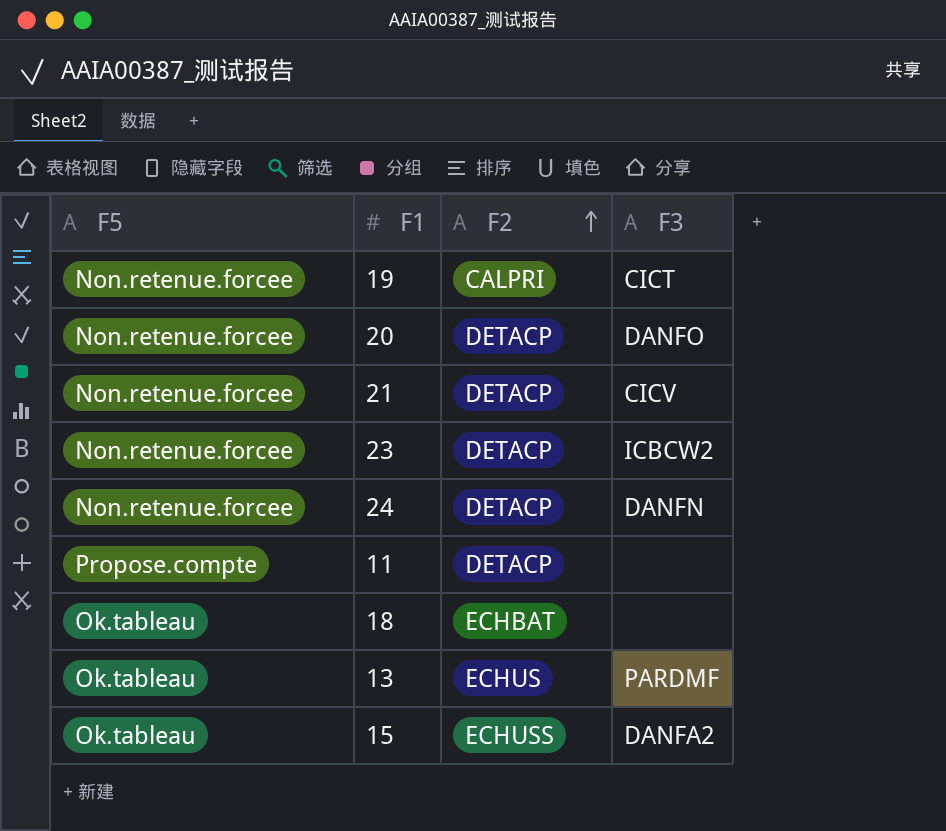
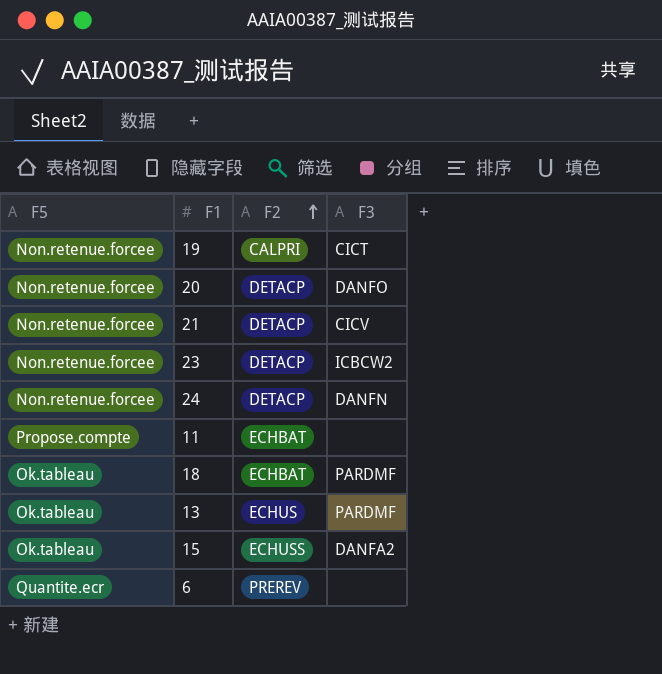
11 | F2: DETACP -> ECHBAT
18 | F3: none -> PARDMF
row 6: none -> Quantite.ecr | PREREV | none

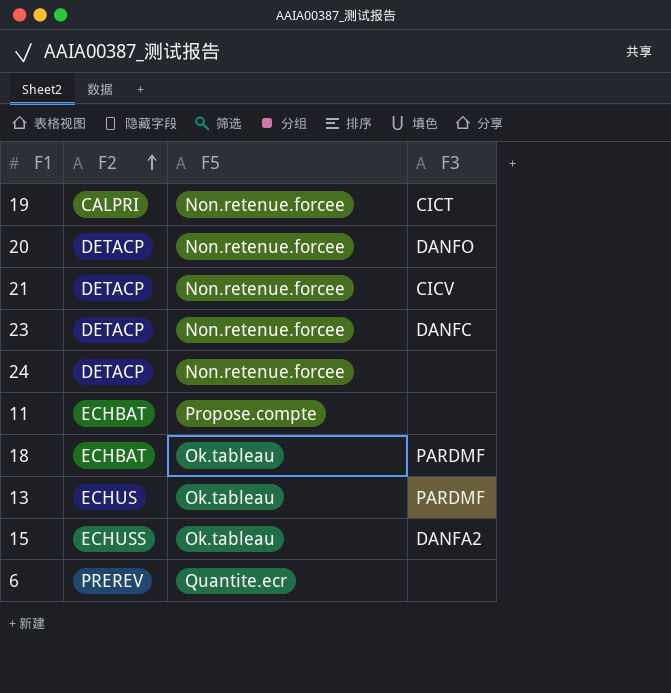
column F5 | position: 1 -> 3
23 | F3: ICBCW2 -> DANFC
24 | F3: DANFN -> none

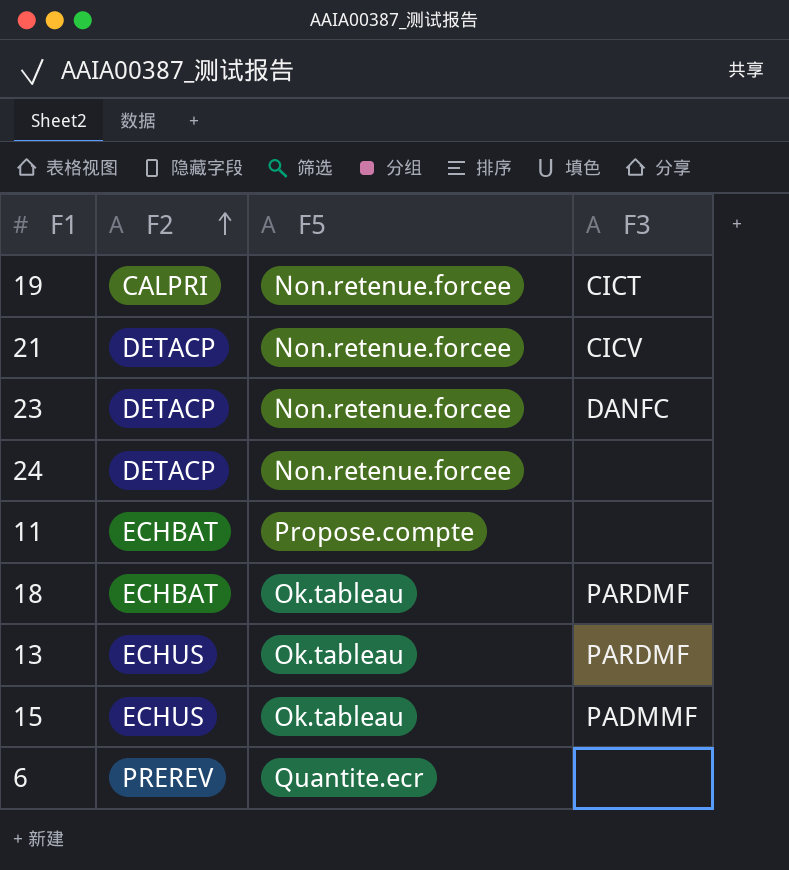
row 20: DETACP | Non.retenue.forcee | DANFO -> none
15 | F2: ECHUSS -> ECHUS
15 | F3: DANFA2 -> PADMMF

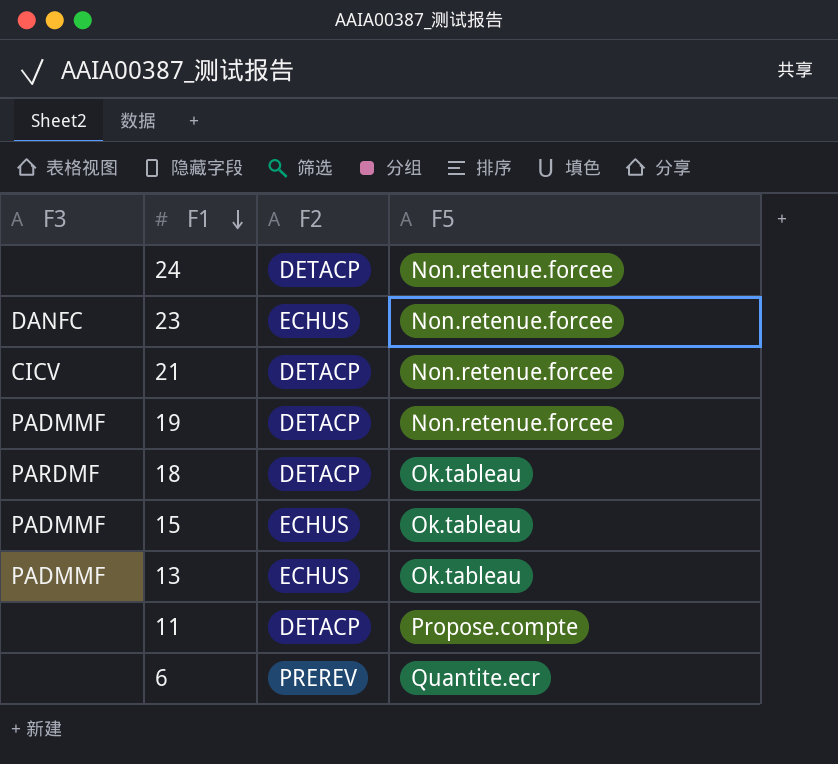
row order: F2 ascending -> F1 descending
column F3 | position: 4 -> 1
23 | F2: DETACP -> ECHUS
19 | F3: CICT -> PADMMF
19 | F2: CALPRI -> DETACP
18 | F2: ECHBAT -> DETACP
13 | F3: PARDMF -> PADMMF
11 | F2: ECHBAT -> DETACP

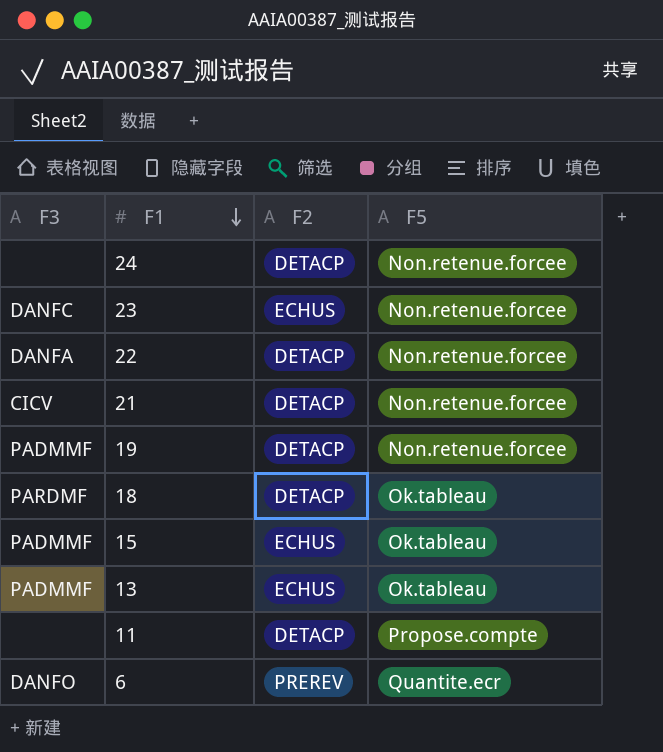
row 22: none -> DANFA | DETACP | Non.retenue.forcee
6 | F3: none -> DANFO

